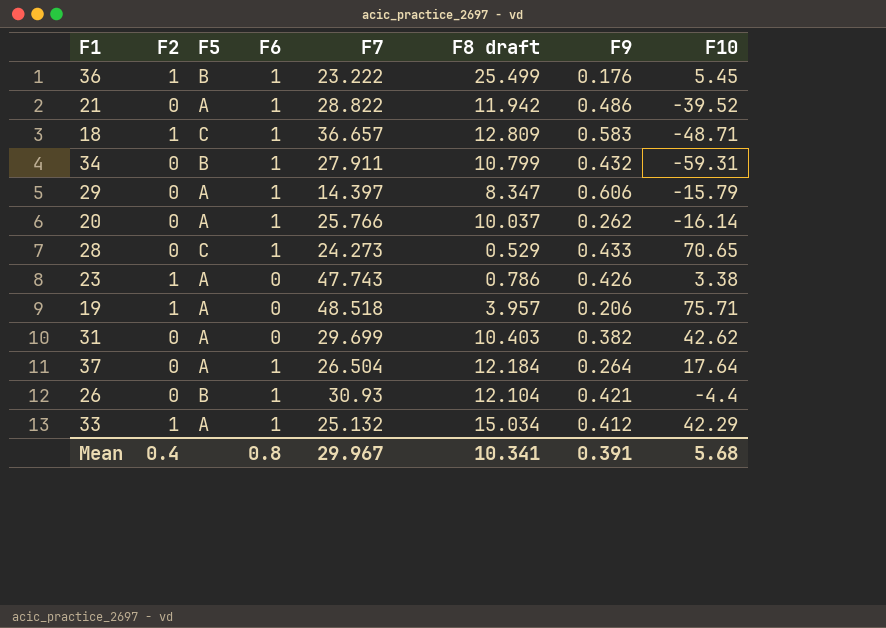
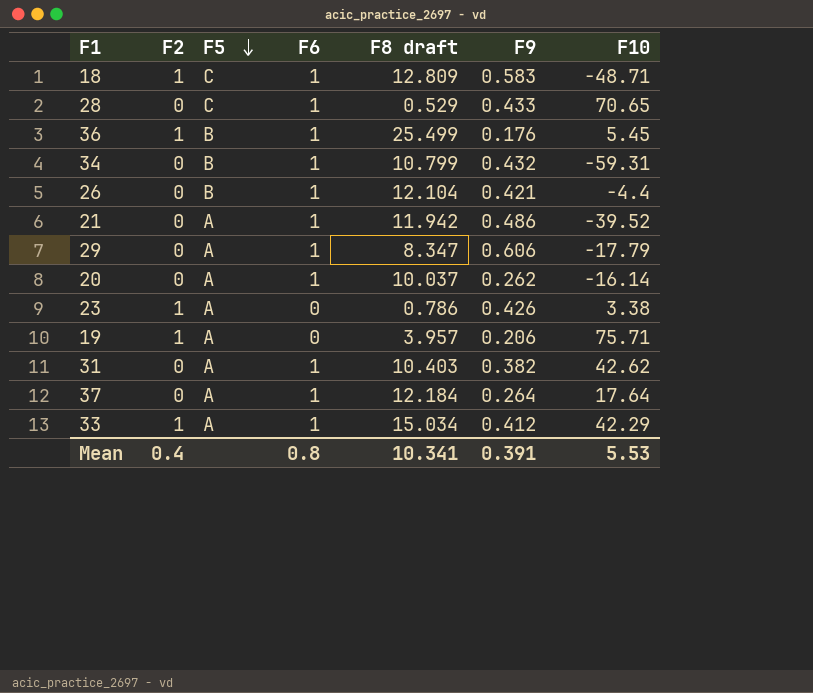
row order: none -> F5 descending
column F7 | position: 5 -> none
29 | F10: -15.79 -> -17.79
31 | F6: 0 -> 1
Mean | F10: 5.68 -> 5.53

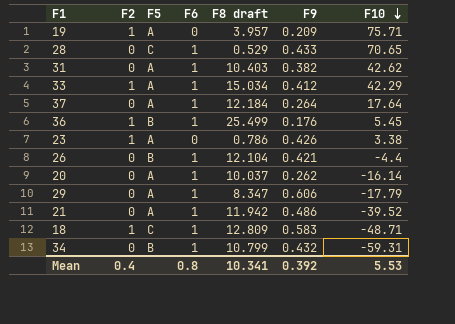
row order: F5 descending -> F10 descending
19 | F9: 0.206 -> 0.209
Mean | F9: 0.391 -> 0.392

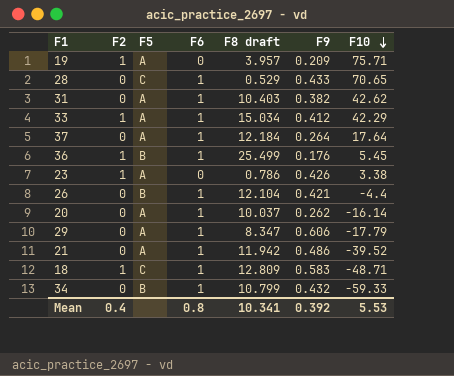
34 | F10: -59.31 -> -59.33

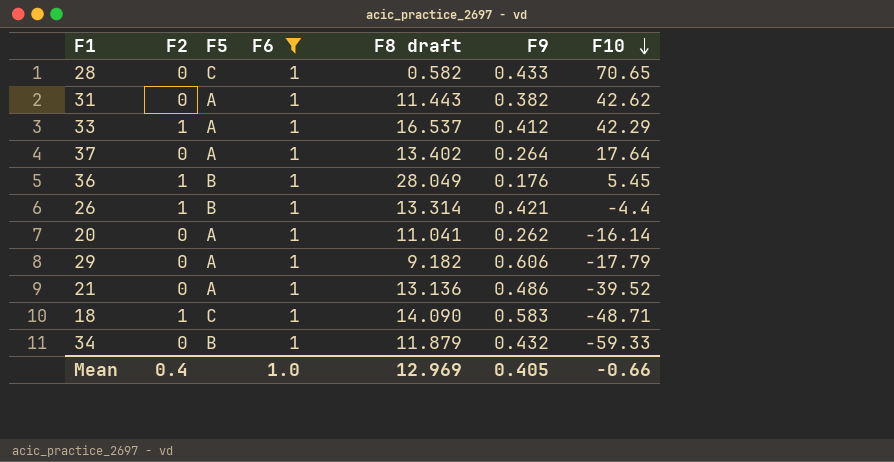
filter: none -> F6 = 1
28 | F8 draft: 0.529 -> 0.582
31 | F8 draft: 10.403 -> 11.443
33 | F8 draft: 15.034 -> 16.537
37 | F8 draft: 12.184 -> 13.402
36 | F8 draft: 25.499 -> 28.049
26 | F2: 0 -> 1
26 | F8 draft: 12.104 -> 13.314
20 | F8 draft: 10.037 -> 11.041
29 | F8 draft: 8.347 -> 9.182
21 | F8 draft: 11.942 -> 13.136
18 | F8 draft: 12.809 -> 14.090
34 | F8 draft: 10.799 -> 11.879
Mean | F6: 0.8 -> 1.0
Mean | F8 draft: 10.341 -> 12.969
Mean | F9: 0.392 -> 0.405
Mean | F10: 5.53 -> -0.66

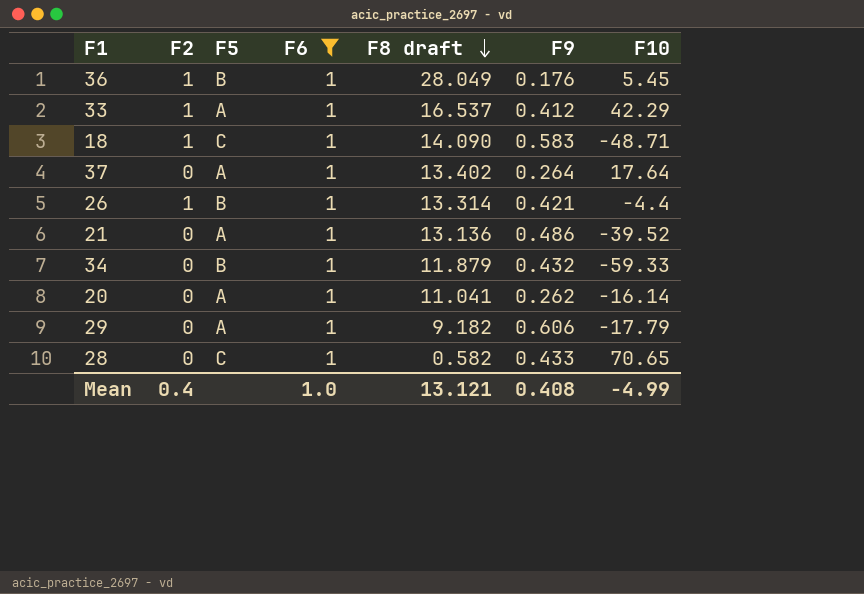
row order: F10 descending -> F8 draft descending
row 31: 0 | A | 1 | 11.443 | 0.382 | 42.62 -> none
Mean | F8 draft: 12.969 -> 13.121
Mean | F9: 0.405 -> 0.408
Mean | F10: -0.66 -> -4.99

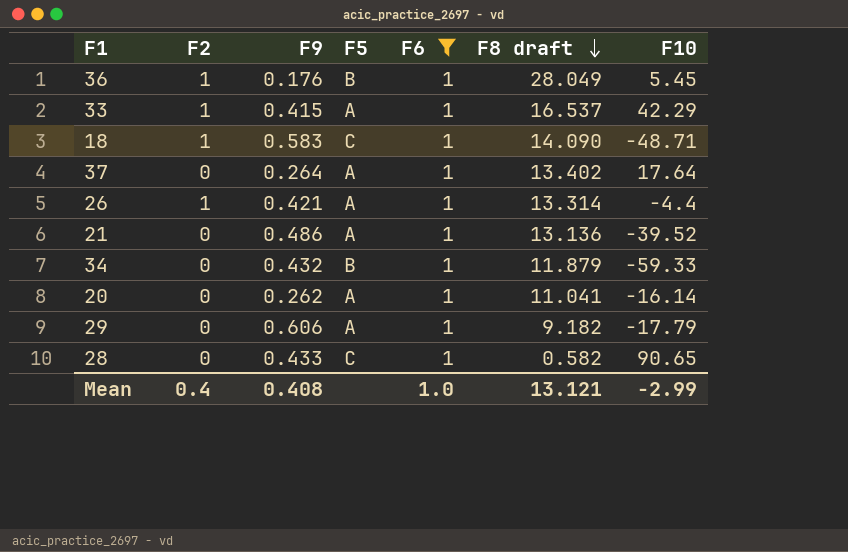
column F9 | position: 6 -> 3
33 | F9: 0.412 -> 0.415
26 | F5: B -> A
28 | F10: 70.65 -> 90.65
Mean | F10: -4.99 -> -2.99

